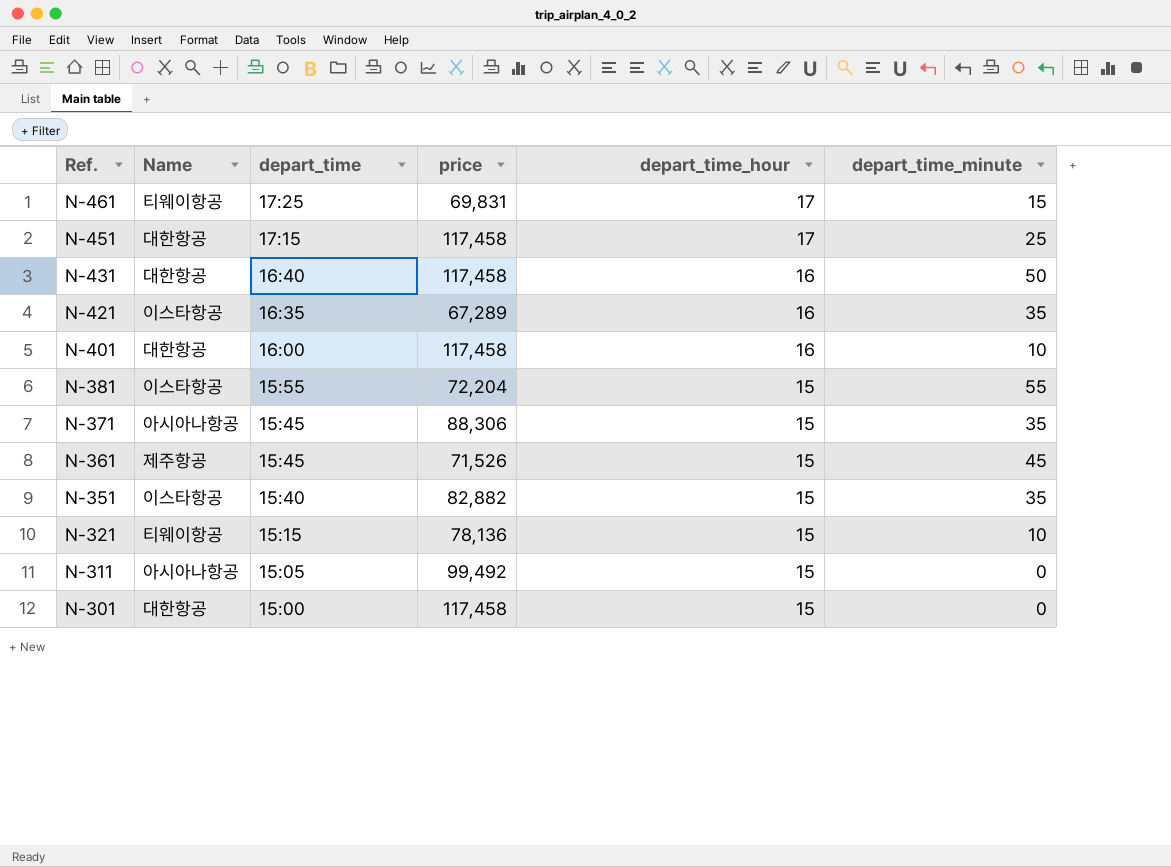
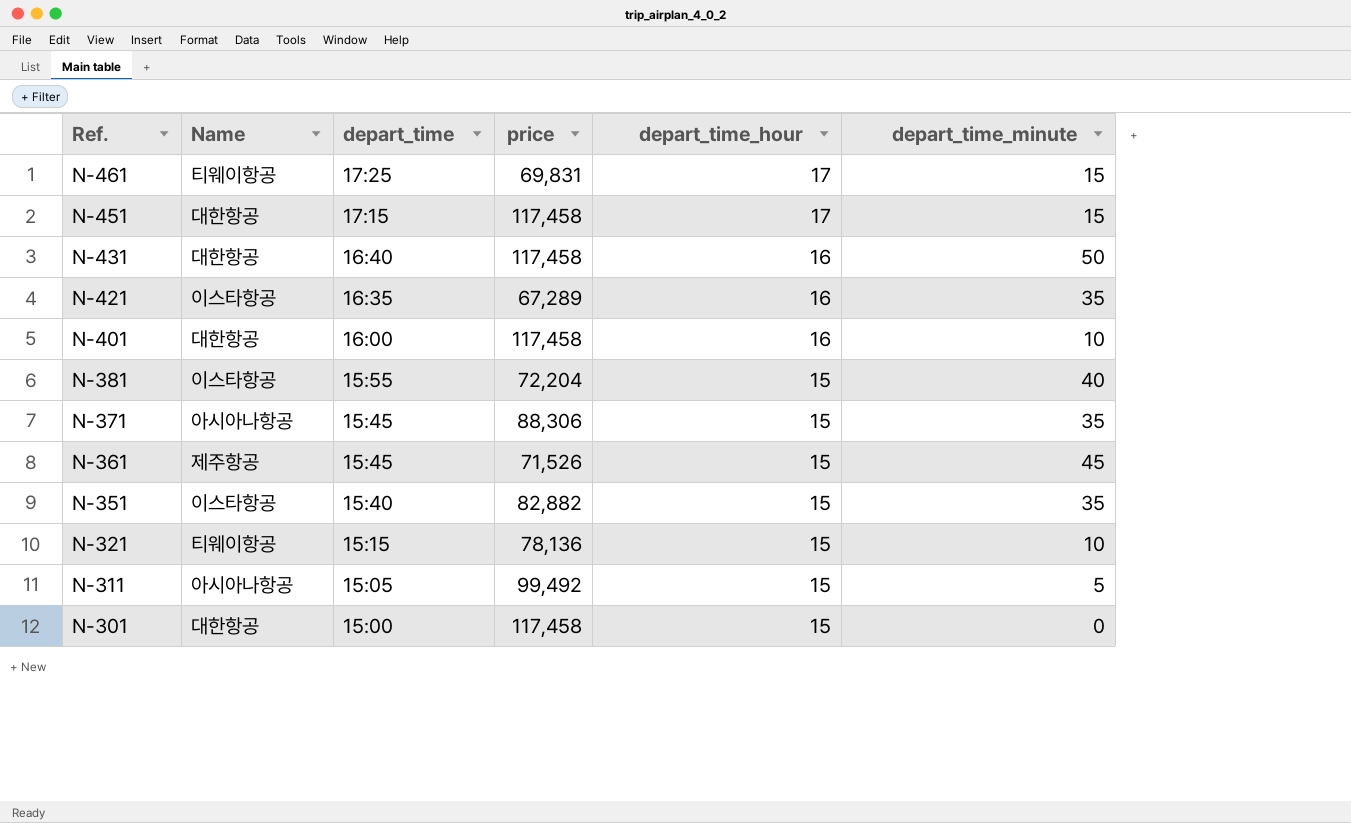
N-451 | depart_time_minute: 25 -> 15
N-381 | depart_time_minute: 55 -> 40
N-311 | depart_time_minute: 0 -> 5

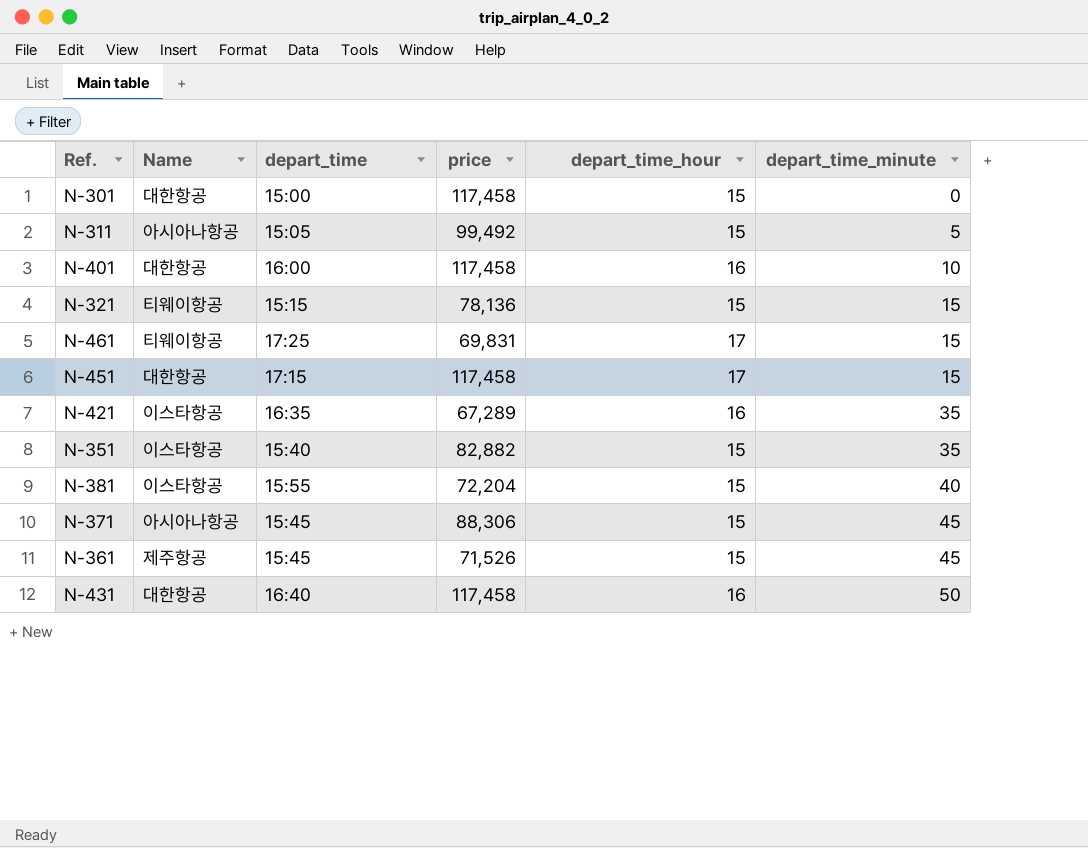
row order: Ref. descending -> depart_time_minute ascending
N-321 | depart_time_minute: 10 -> 15
N-371 | depart_time_minute: 35 -> 45

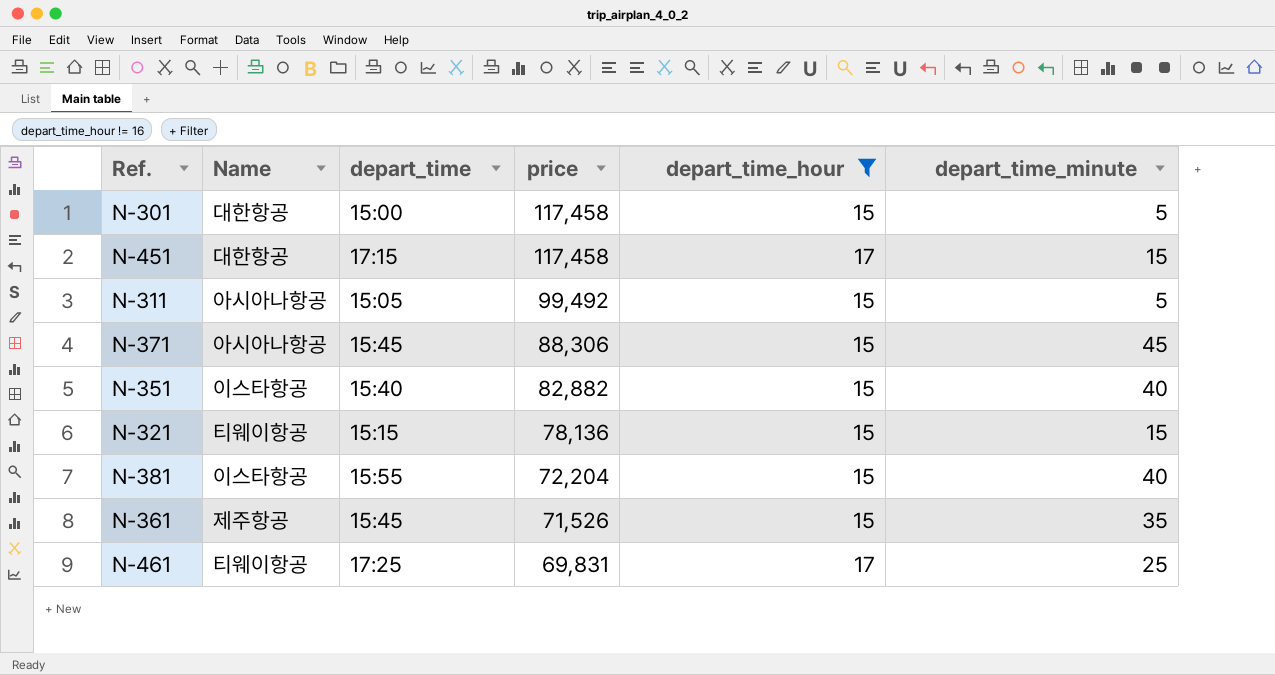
filter: none -> depart_time_hour != 16
row order: depart_time_minute ascending -> price descending
N-301 | depart_time_minute: 0 -> 5
N-351 | depart_time_minute: 35 -> 40
N-361 | depart_time_minute: 45 -> 35
N-461 | depart_time_minute: 15 -> 25

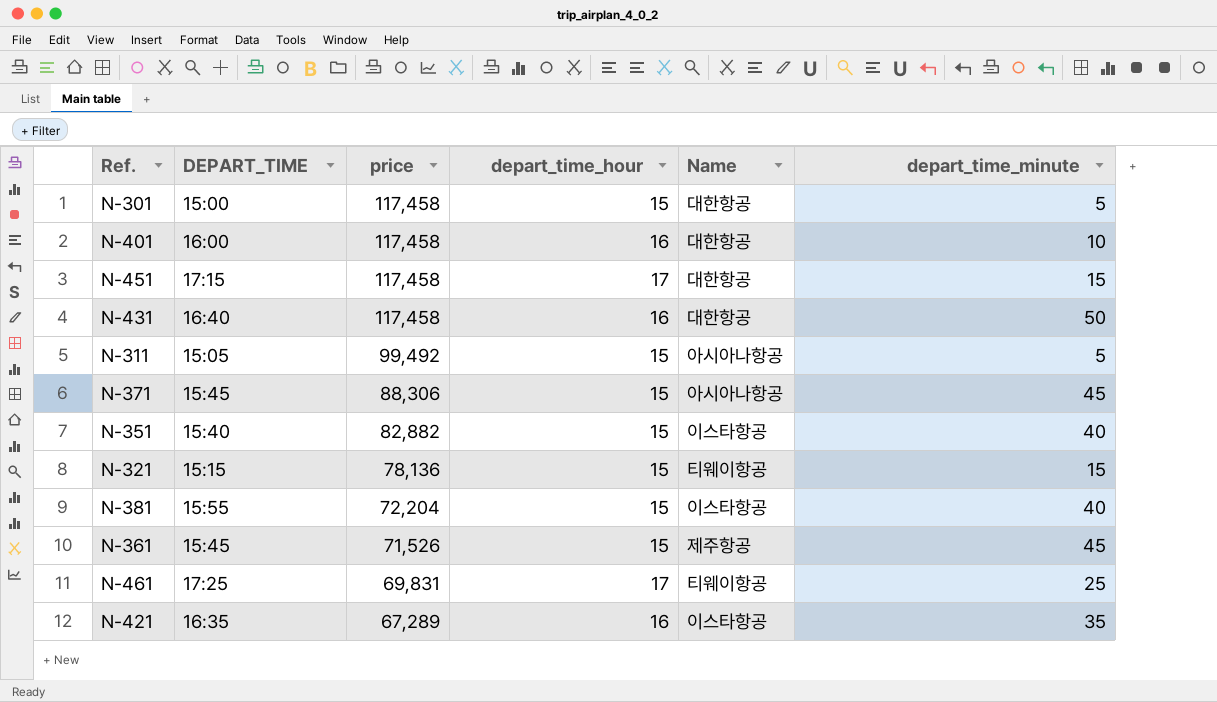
filter: depart_time_hour != 16 -> none
column name: depart_time -> DEPART_TIME
column Name | position: 2 -> 5
N-361 | depart_time_minute: 35 -> 45

